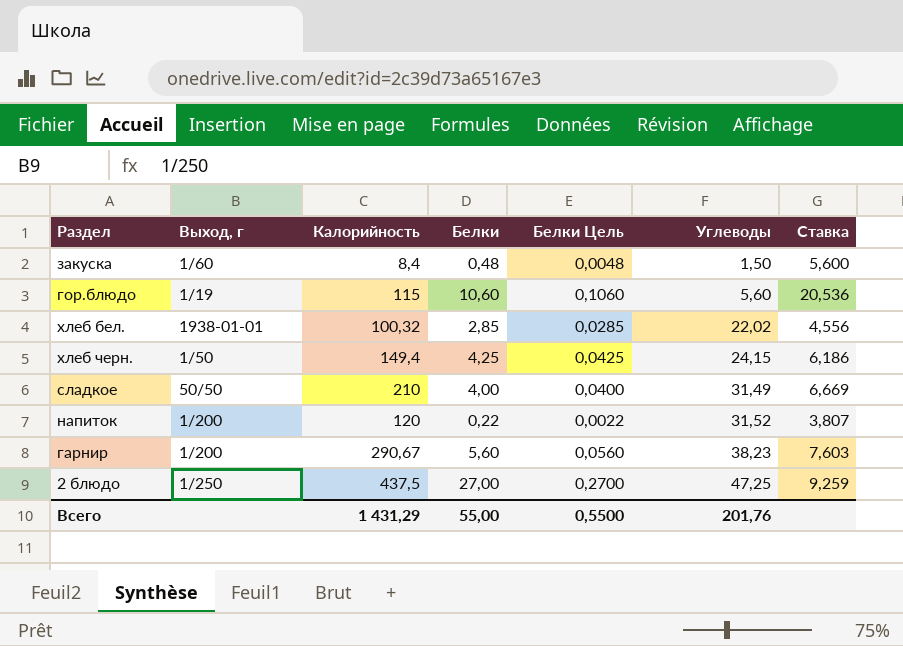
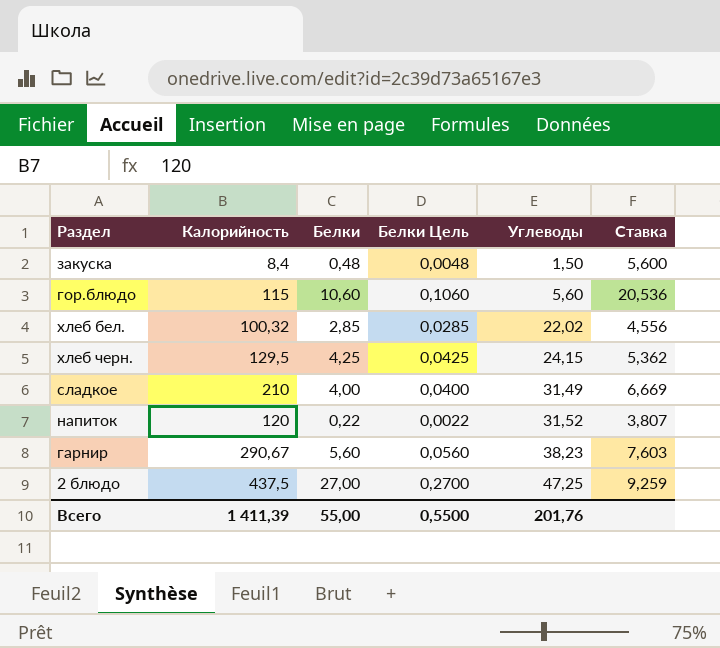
column Выход, г | position: 2 -> none
хлеб черн. | Калорийность: 149,4 -> 129,5
хлеб черн. | Ставка: 6,186 -> 5,362
Всего | Калорийность: 1 431,29 -> 1 411,39

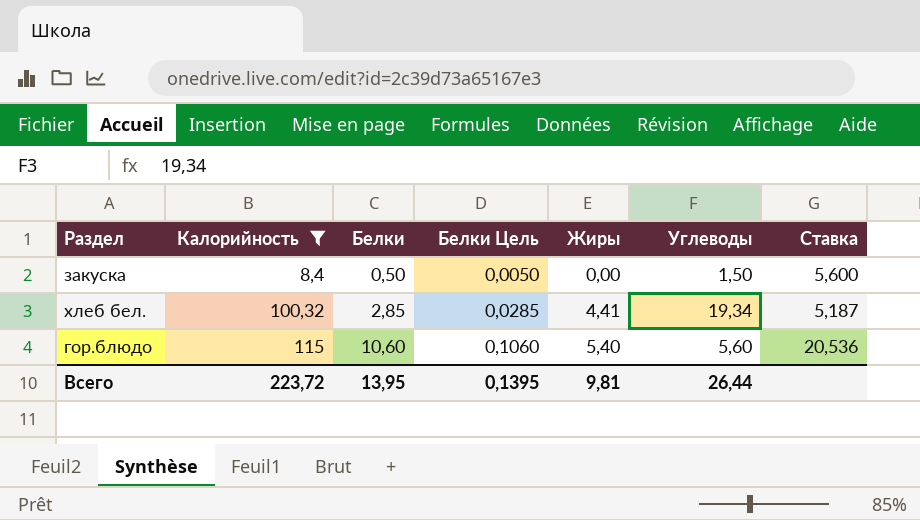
filter: none -> Калорийность <= 115
row order: Углеводы ascending -> Калорийность ascending
column Жиры | position: none -> 5
закуска | Белки: 0,48 -> 0,50
закуска | Белки Цель: 0,0048 -> 0,0050
хлеб бел. | Углеводы: 22,02 -> 19,34
хлеб бел. | Ставка: 4,556 -> 5,187
Всего | Калорийность: 1 411,39 -> 223,72
Всего | Белки: 55,00 -> 13,95
Всего | Белки Цель: 0,5500 -> 0,1395
Всего | Углеводы: 201,76 -> 26,44

